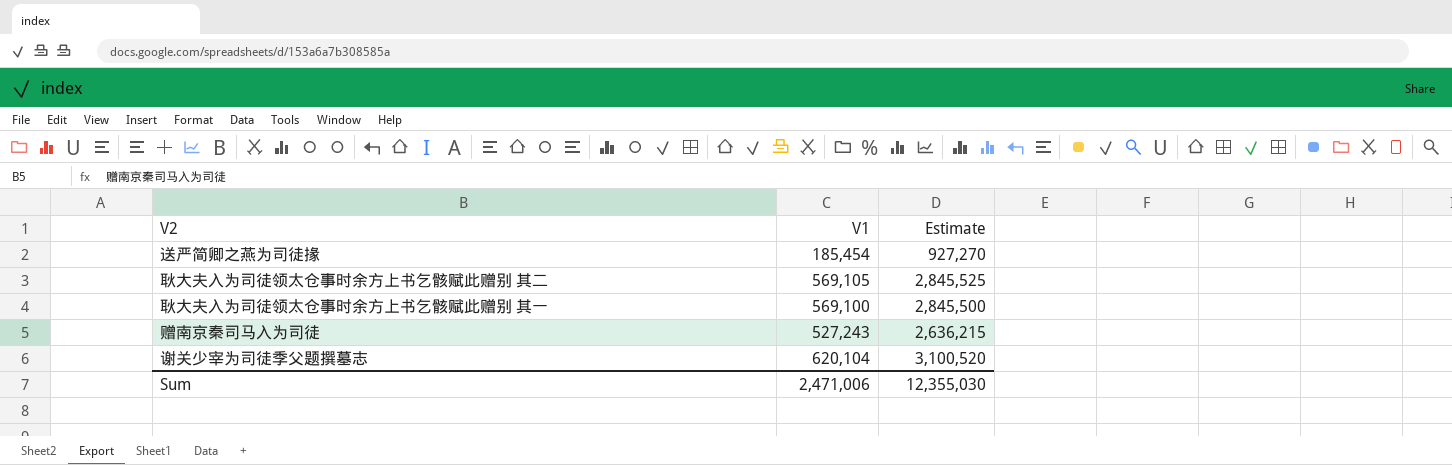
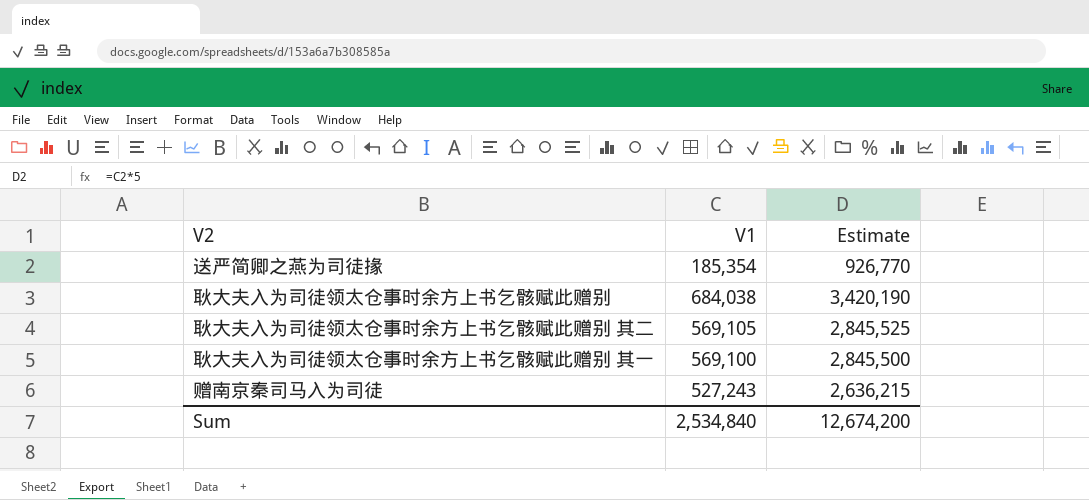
row 谢关少宰为司徒季父题撰墓志: 620,104 | 3,100,520 -> none
送严简卿之燕为司徒掾 | V1: 185,454 -> 185,354
送严简卿之燕为司徒掾 | Estimate: 927,270 -> 926,770
row 耿大夫入为司徒领太仓事时余方上书乞骸赋此赠别: none -> 684,038 | 3,420,190
Sum | V1: 2,471,006 -> 2,534,840
Sum | Estimate: 12,355,030 -> 12,674,200

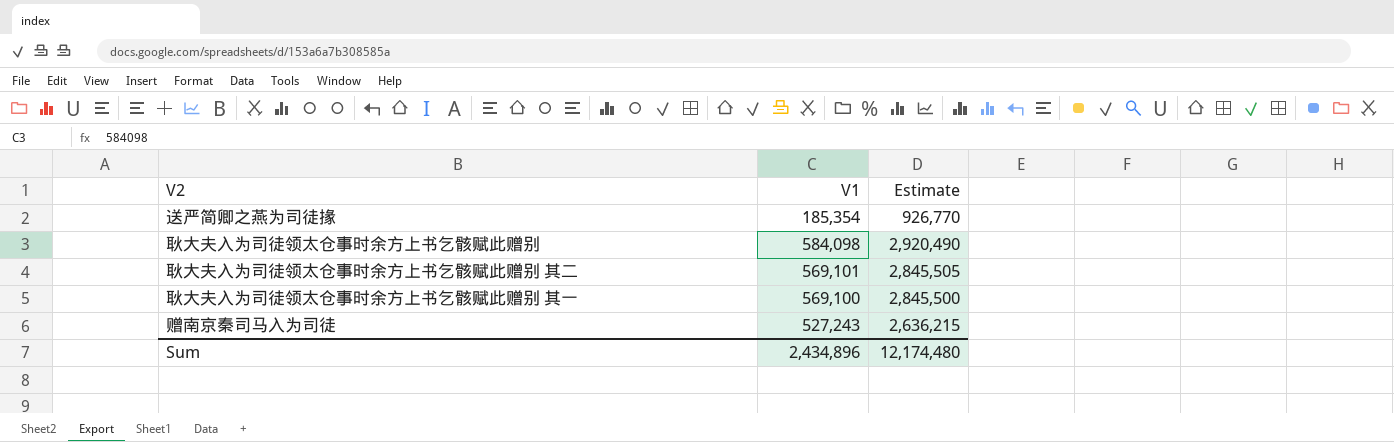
耿大夫入为司徒领太仓事时余方上书乞骸赋此赠别 | V1: 684,038 -> 584,098
耿大夫入为司徒领太仓事时余方上书乞骸赋此赠别 | Estimate: 3,420,190 -> 2,920,490
耿大夫入为司徒领太仓事时余方上书乞骸赋此赠别 其二 | V1: 569,105 -> 569,101
耿大夫入为司徒领太仓事时余方上书乞骸赋此赠别 其二 | Estimate: 2,845,525 -> 2,845,505
Sum | V1: 2,534,840 -> 2,434,896
Sum | Estimate: 12,674,200 -> 12,174,480

